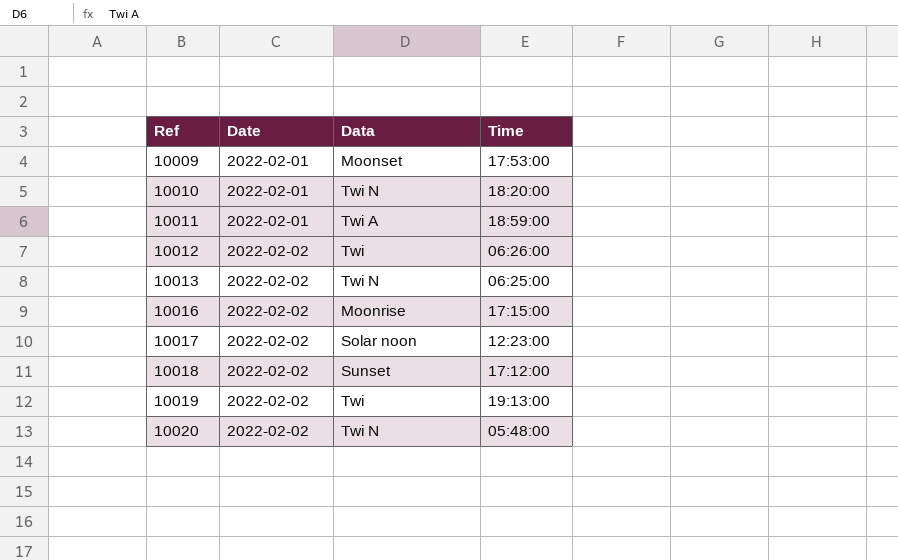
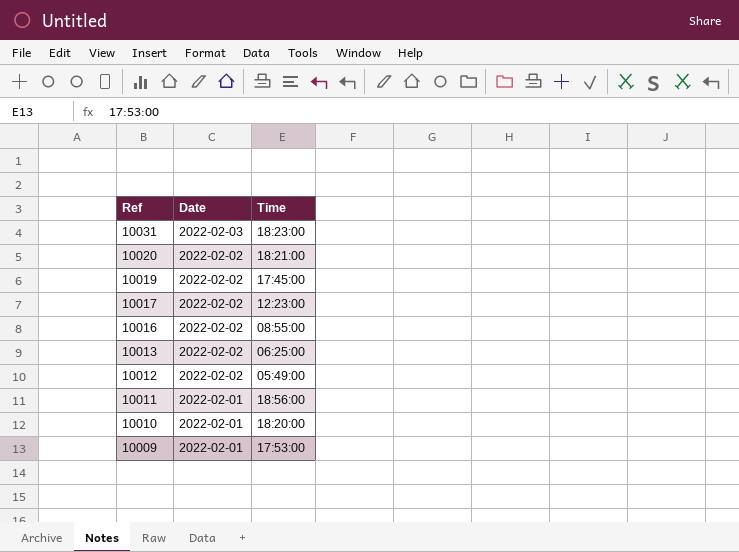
row order: Ref ascending -> Ref descending
column Data | position: 3 -> none
row 10018: 2022-02-02 | Sunset | 17:12:00 -> none
row 10031: none -> 2022-02-03 | 18:23:00
10020 | Time: 05:48:00 -> 18:21:00
10019 | Time: 19:13:00 -> 17:45:00
10016 | Time: 17:15:00 -> 08:55:00
10012 | Time: 06:26:00 -> 05:49:00
10011 | Time: 18:59:00 -> 18:56:00

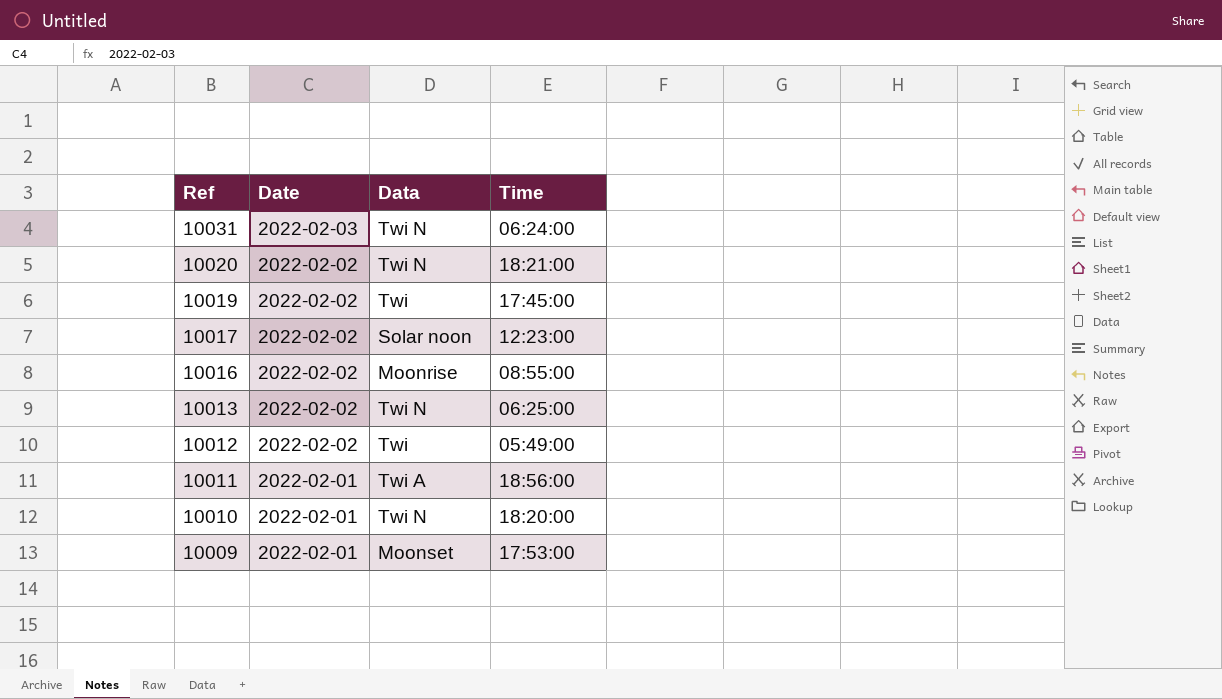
column Data | position: none -> 3
10031 | Time: 18:23:00 -> 06:24:00

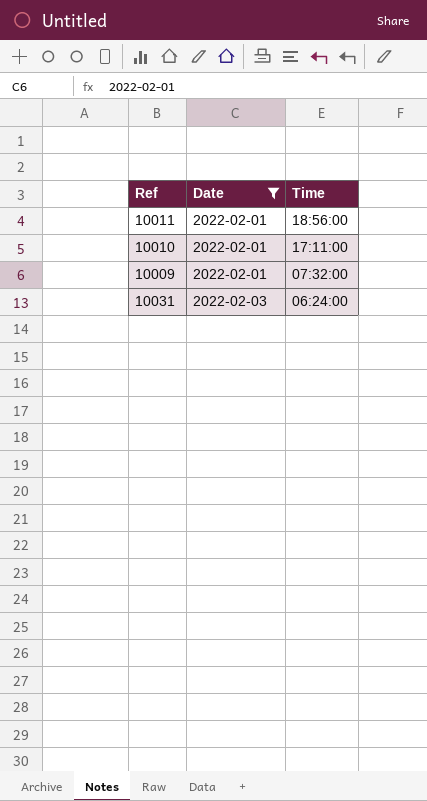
filter: none -> Date != 2022-02-02
row order: Ref descending -> Date ascending
column Data | position: 3 -> none
10010 | Time: 18:20:00 -> 17:11:00
10009 | Time: 17:53:00 -> 07:32:00

